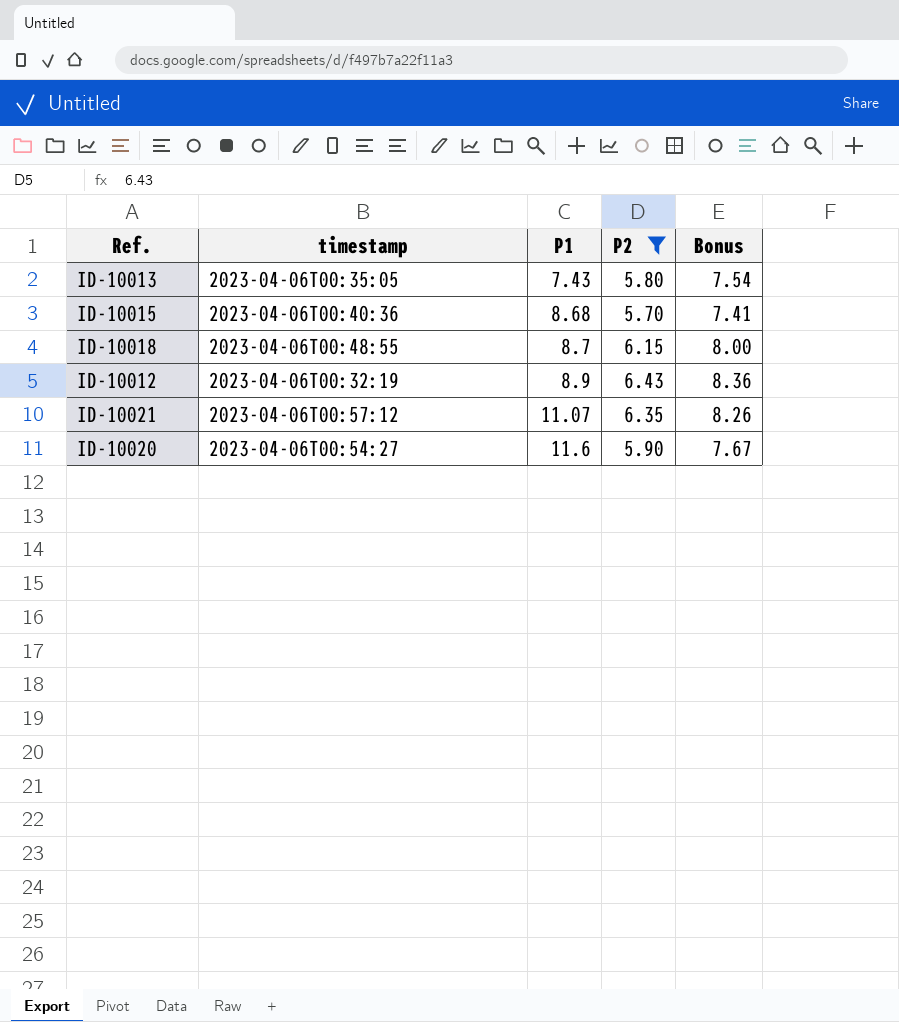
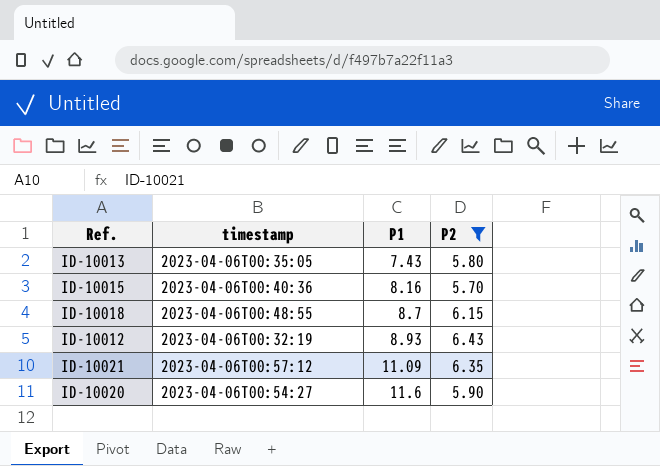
column Bonus | formula: [P2] * 1.3 -> none
ID-10015 | P1: 8.68 -> 8.16
ID-10012 | P1: 8.9 -> 8.93
ID-10021 | P1: 11.07 -> 11.09

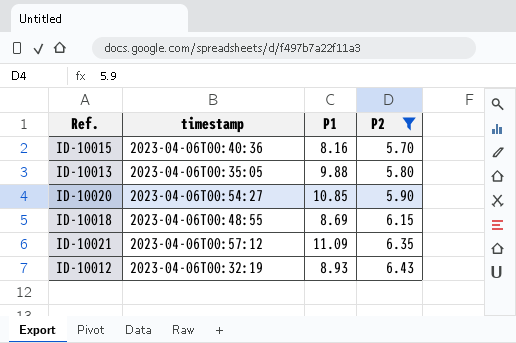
row order: P1 ascending -> P2 ascending
ID-10013 | P1: 7.43 -> 9.88
ID-10020 | P1: 11.6 -> 10.85
ID-10018 | P1: 8.7 -> 8.69

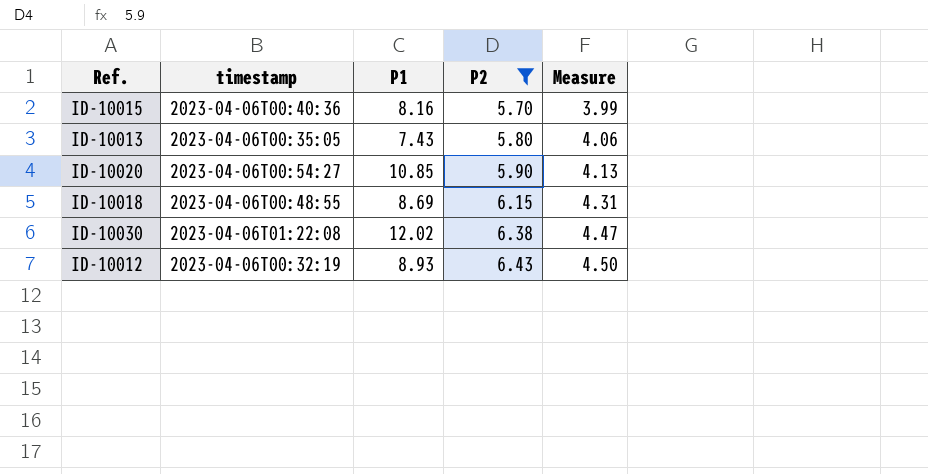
column Measure | formula: none -> [P2] * 0.7
row ID-10021: 2023-04-06T00:57:12 | 11.09 | 6.35 -> none
ID-10013 | P1: 9.88 -> 7.43
row ID-10030: none -> 2023-04-06T01:22:08 | 12.02 | 6.38 | 4.47

